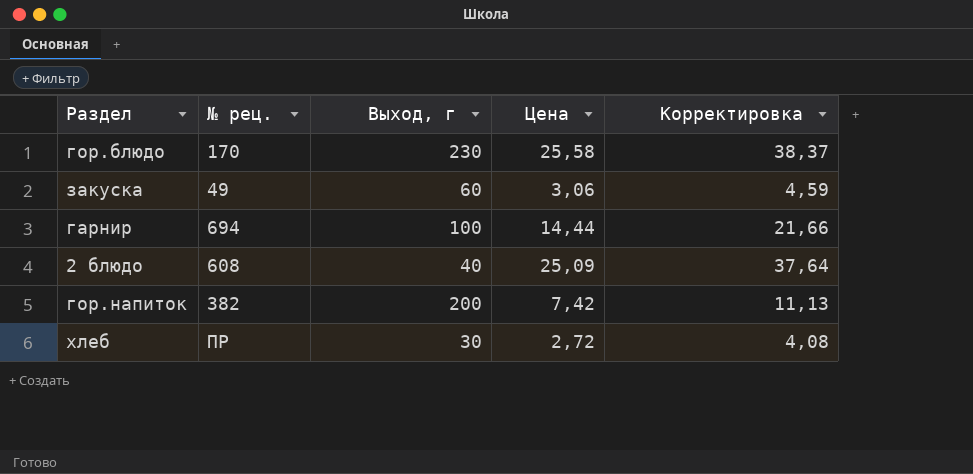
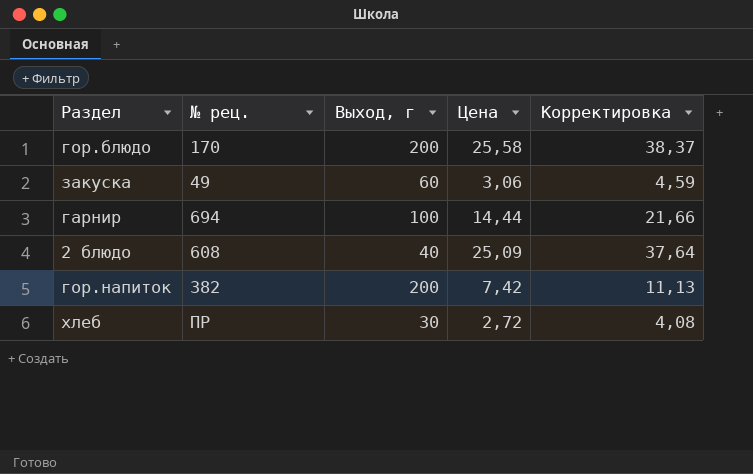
гор.блюдо | Выход, г: 230 -> 200

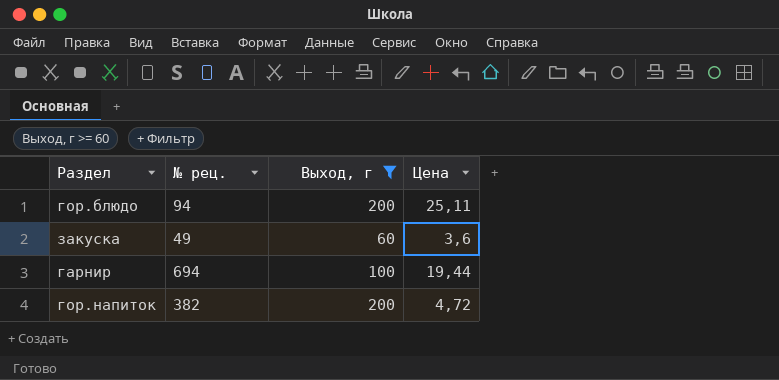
filter: none -> Выход, г >= 60
column Корректировка | formula: [Цена] * 1,5 -> none
гор.блюдо | № рец.: 170 -> 94
гор.блюдо | Цена: 25,58 -> 25,11
закуска | Цена: 3,06 -> 3,6
гарнир | Цена: 14,44 -> 19,44
гор.напиток | Цена: 7,42 -> 4,72

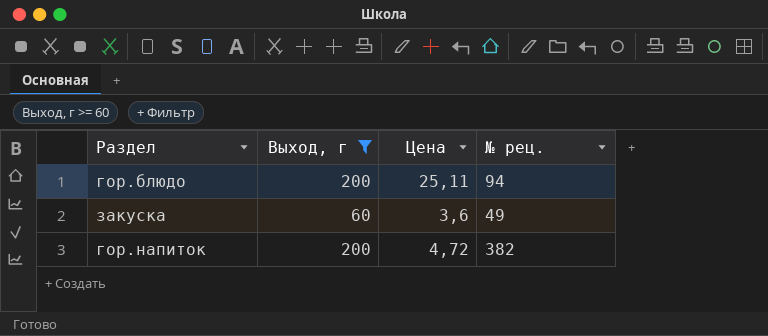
column № рец. | position: 2 -> 4
row гарнир: 694 | 100 | 19,44 -> none

